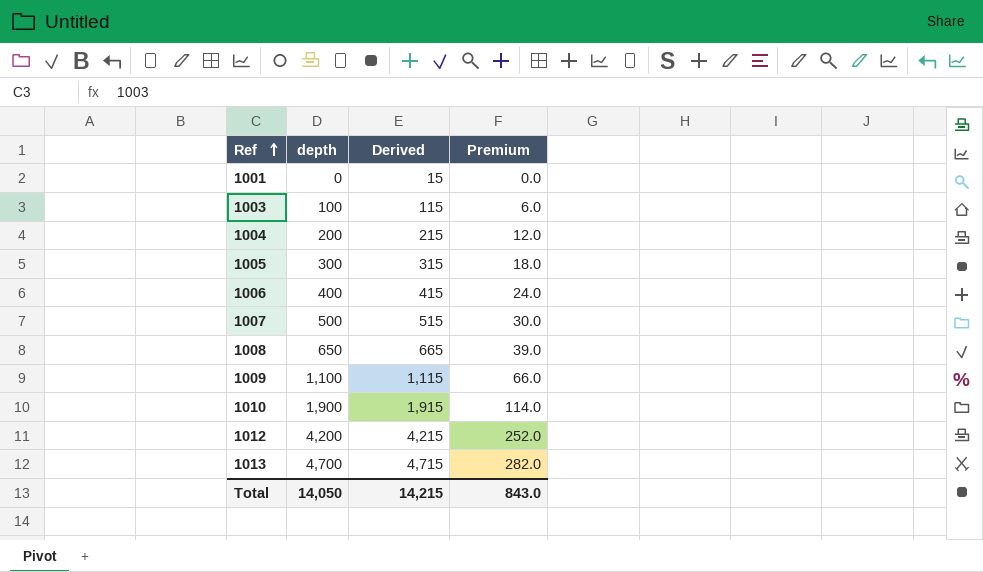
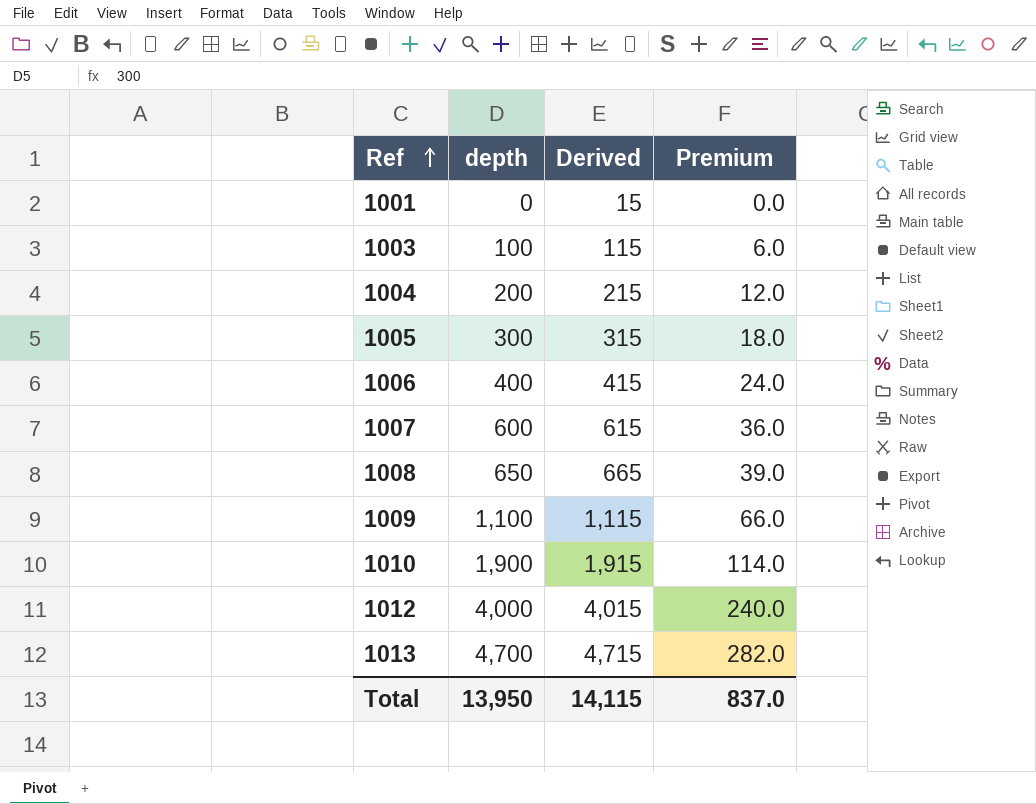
1007 | depth: 500 -> 600
1007 | Derived: 515 -> 615
1007 | Premium: 30.0 -> 36.0
1012 | depth: 4,200 -> 4,000
1012 | Derived: 4,215 -> 4,015
1012 | Premium: 252.0 -> 240.0
Total | depth: 14,050 -> 13,950
Total | Derived: 14,215 -> 14,115
Total | Premium: 843.0 -> 837.0

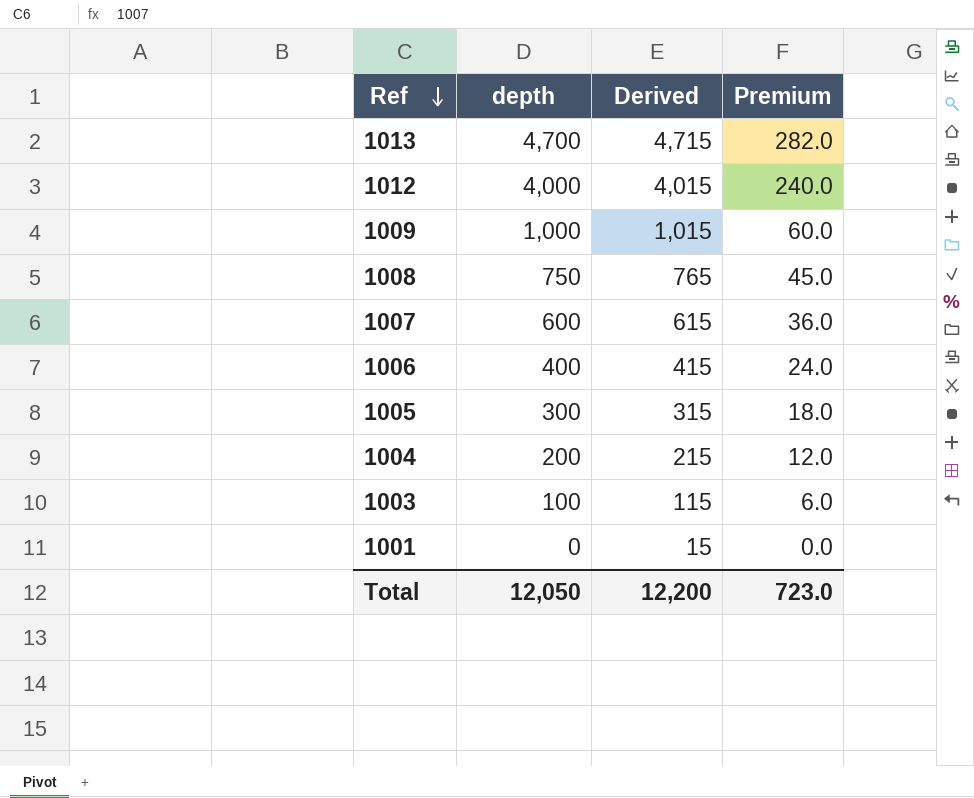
row order: Ref ascending -> Ref descending
row 1010: 1,900 | 1,915 | 114.0 -> none
1009 | depth: 1,100 -> 1,000
1009 | Derived: 1,115 -> 1,015
1009 | Premium: 66.0 -> 60.0
1008 | depth: 650 -> 750
1008 | Derived: 665 -> 765
1008 | Premium: 39.0 -> 45.0
Total | depth: 13,950 -> 12,050
Total | Derived: 14,115 -> 12,200
Total | Premium: 837.0 -> 723.0

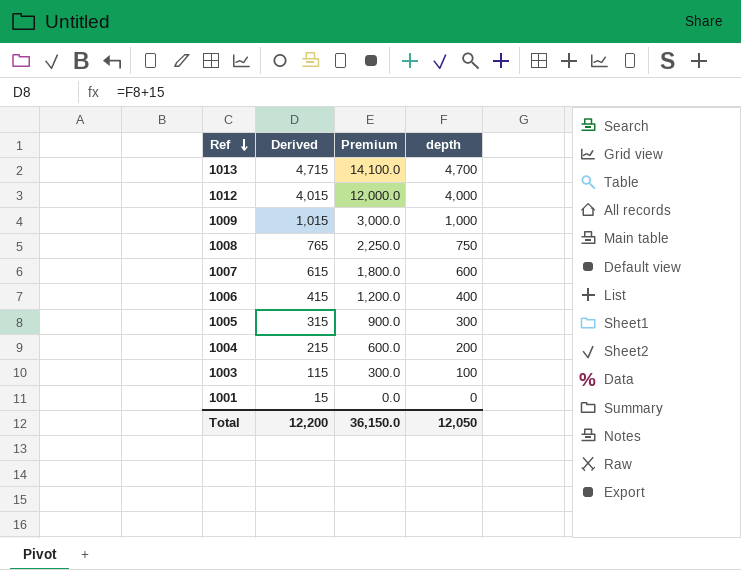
column Premium | formula: [depth] * 0.06 -> [depth] * 3
column depth | position: 2 -> 4
Total | Premium: 723.0 -> 36,150.0

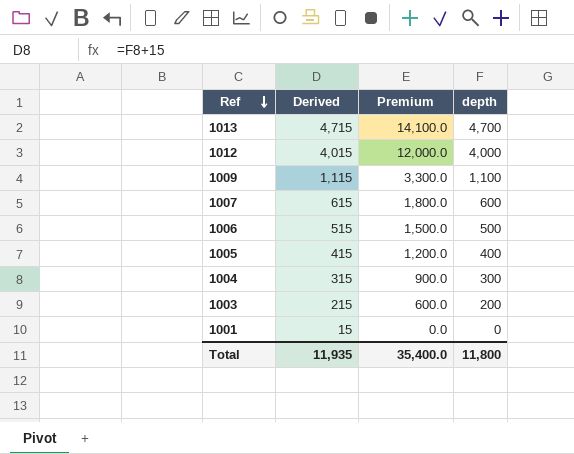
row 1008: 765 | 2,250.0 | 750 -> none
1009 | Derived: 1,015 -> 1,115
1009 | Premium: 3,000.0 -> 3,300.0
1009 | depth: 1,000 -> 1,100
1006 | Derived: 415 -> 515
1006 | Premium: 1,200.0 -> 1,500.0
1006 | depth: 400 -> 500
1005 | Derived: 315 -> 415
1005 | Premium: 900.0 -> 1,200.0
1005 | depth: 300 -> 400
1004 | Derived: 215 -> 315
1004 | Premium: 600.0 -> 900.0
1004 | depth: 200 -> 300
1003 | Derived: 115 -> 215
1003 | Premium: 300.0 -> 600.0
1003 | depth: 100 -> 200
Total | Derived: 12,200 -> 11,935
Total | Premium: 36,150.0 -> 35,400.0
Total | depth: 12,050 -> 11,800

